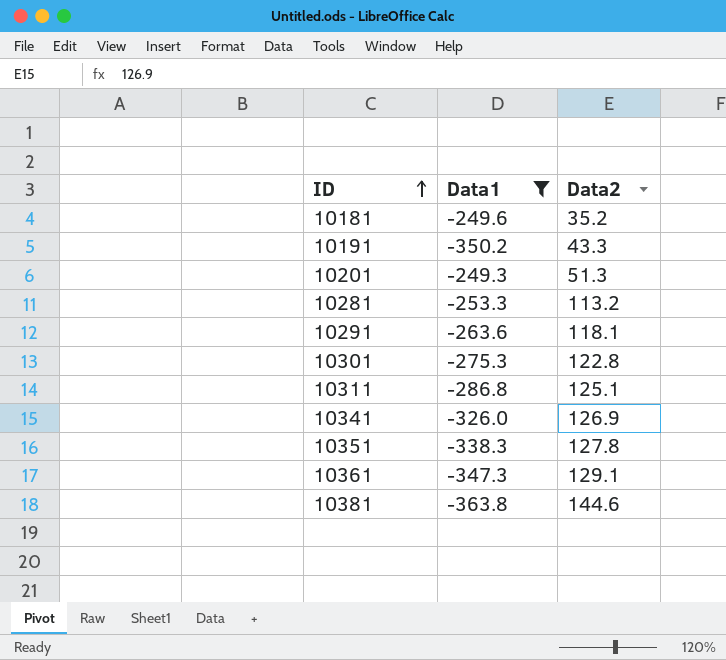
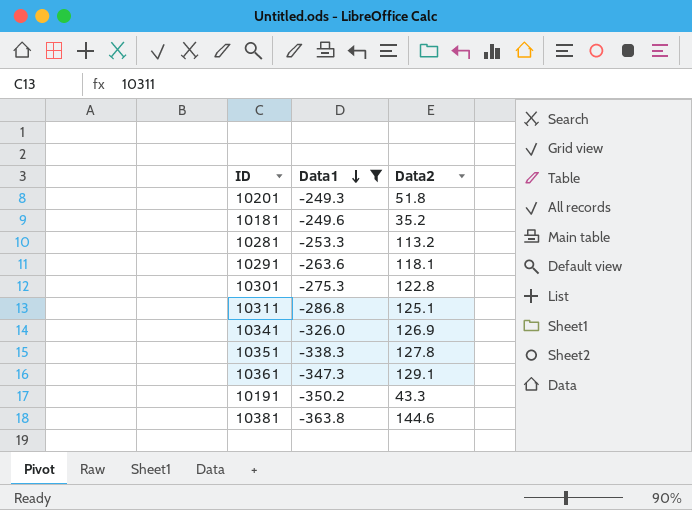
row order: ID ascending -> Data1 descending
10201 | Data2: 51.3 -> 51.8

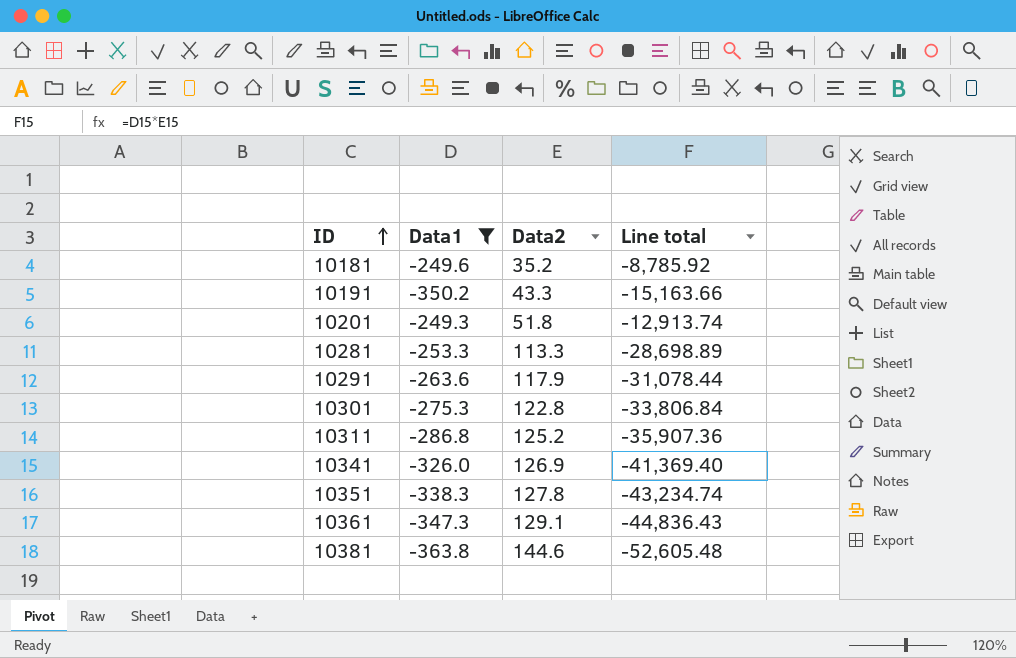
row order: Data1 descending -> ID ascending
column Line total | formula: none -> [Data1] * [Data2]
10281 | Data2: 113.2 -> 113.3
10291 | Data2: 118.1 -> 117.9
10311 | Data2: 125.1 -> 125.2

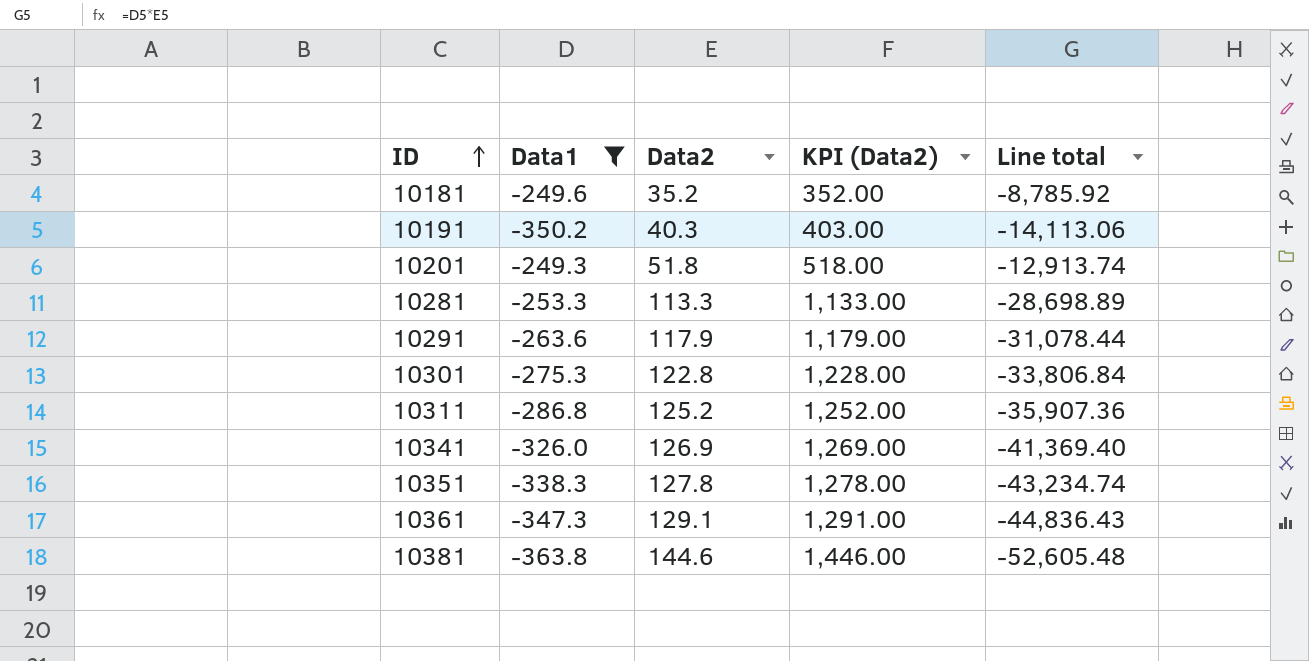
column KPI (Data2) | formula: none -> [Data2] * 10
10191 | Data2: 43.3 -> 40.3
10191 | Line total: -15,163.66 -> -14,113.06

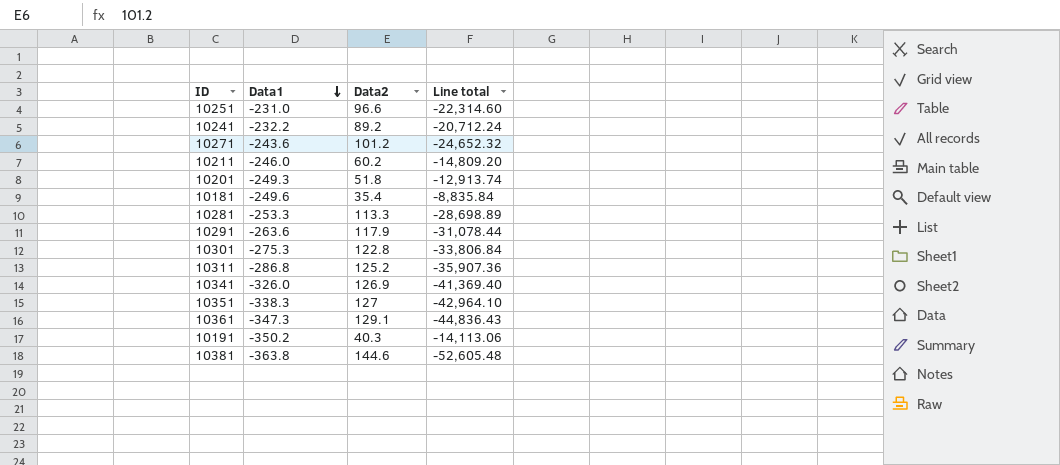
filter: Data1 <= -249.3 -> none
row order: ID ascending -> Data1 descending
column KPI (Data2) | formula: [Data2] * 10 -> none
10181 | Data2: 35.2 -> 35.4
10181 | Line total: -8,785.92 -> -8,835.84
10351 | Data2: 127.8 -> 127
10351 | Line total: -43,234.74 -> -42,964.10

